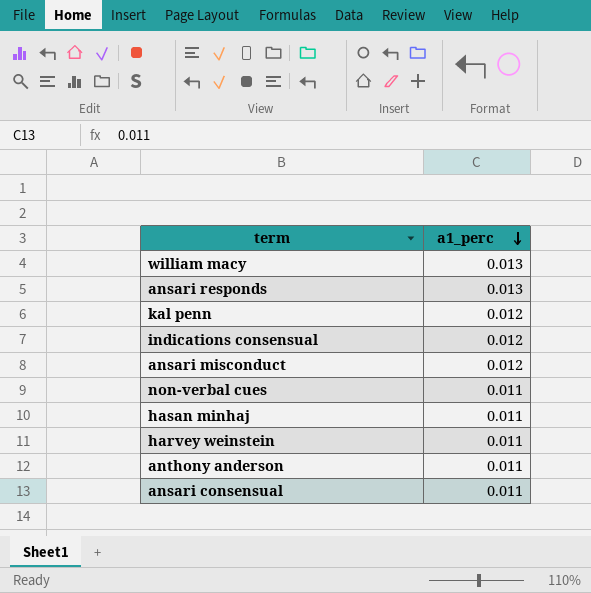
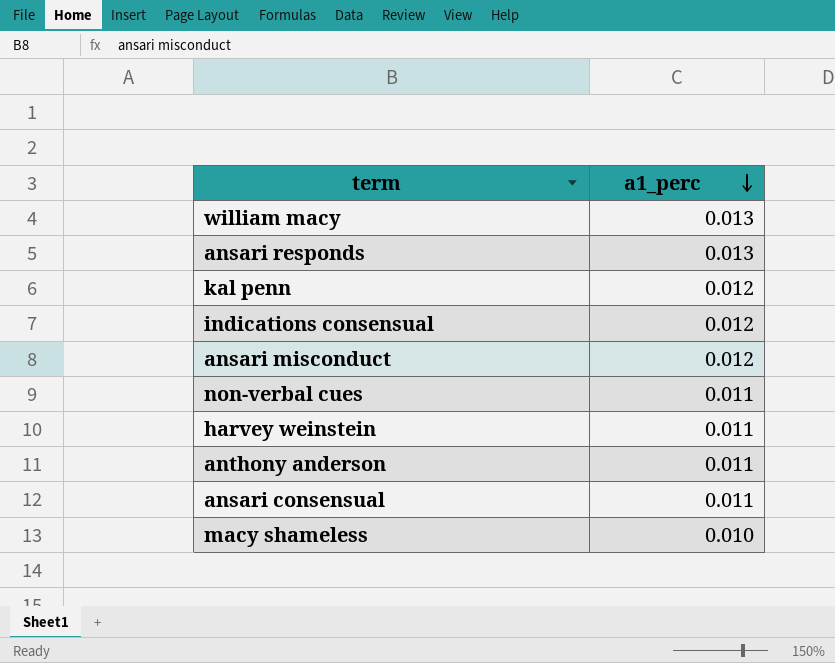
row hasan minhaj: 0.011 -> none
row macy shameless: none -> 0.010

